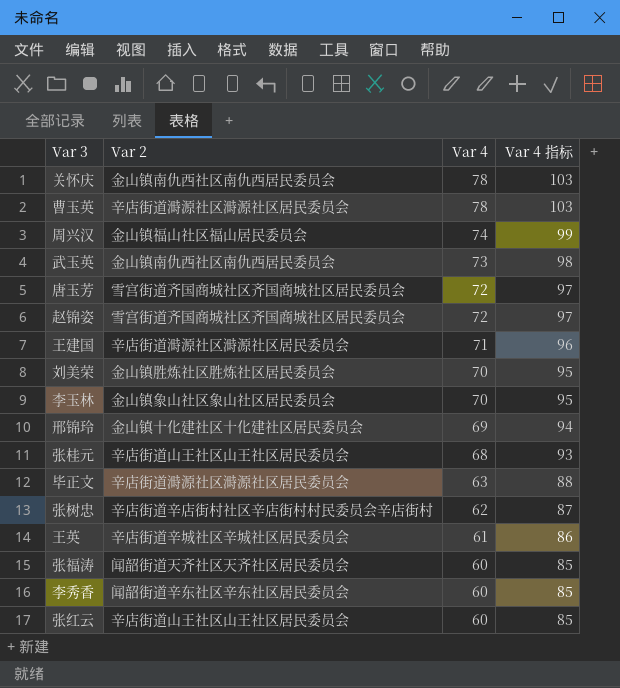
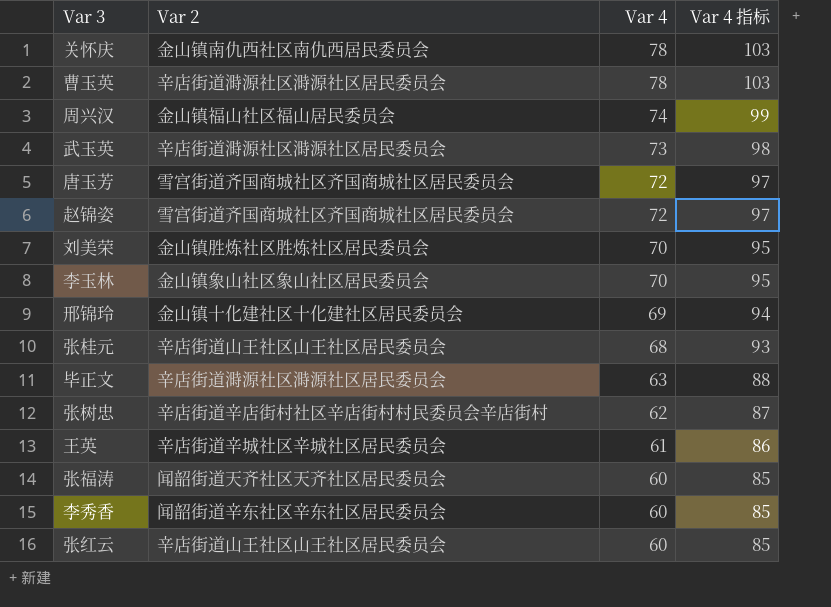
row 王建国: 辛店街道溡源社区溡源社区居民委员会 | 71 | 96 -> none
武玉英 | Var 2: 金山镇南仇西社区南仇西居民委员会 -> 辛店街道溡源社区溡源社区居民委员会

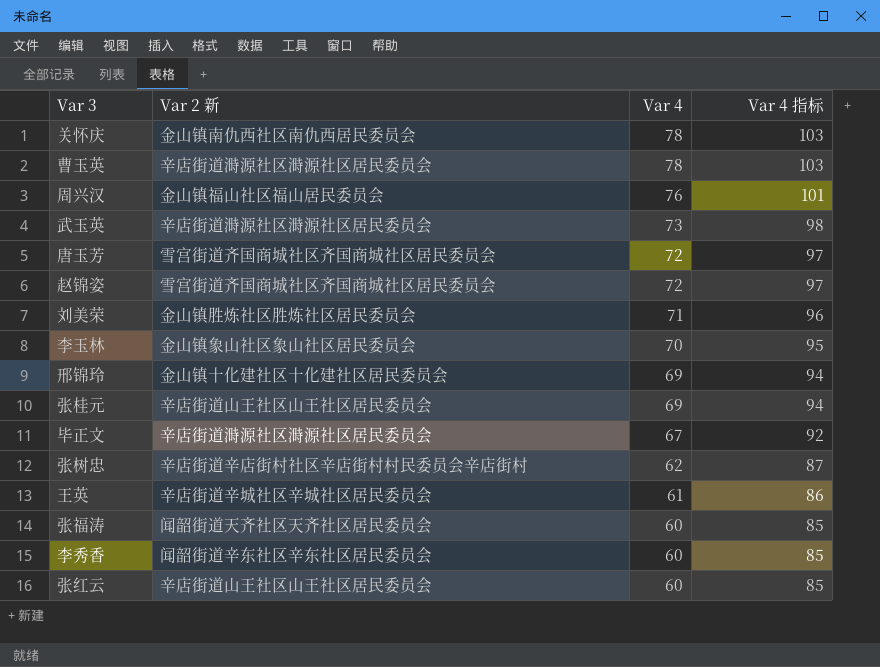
column name: Var 2 -> Var 2 新
周兴汉 | Var 4: 74 -> 76
周兴汉 | Var 4 指标: 99 -> 101
刘美荣 | Var 4: 70 -> 71
刘美荣 | Var 4 指标: 95 -> 96
张桂元 | Var 4: 68 -> 69
张桂元 | Var 4 指标: 93 -> 94
毕正文 | Var 4: 63 -> 67
毕正文 | Var 4 指标: 88 -> 92

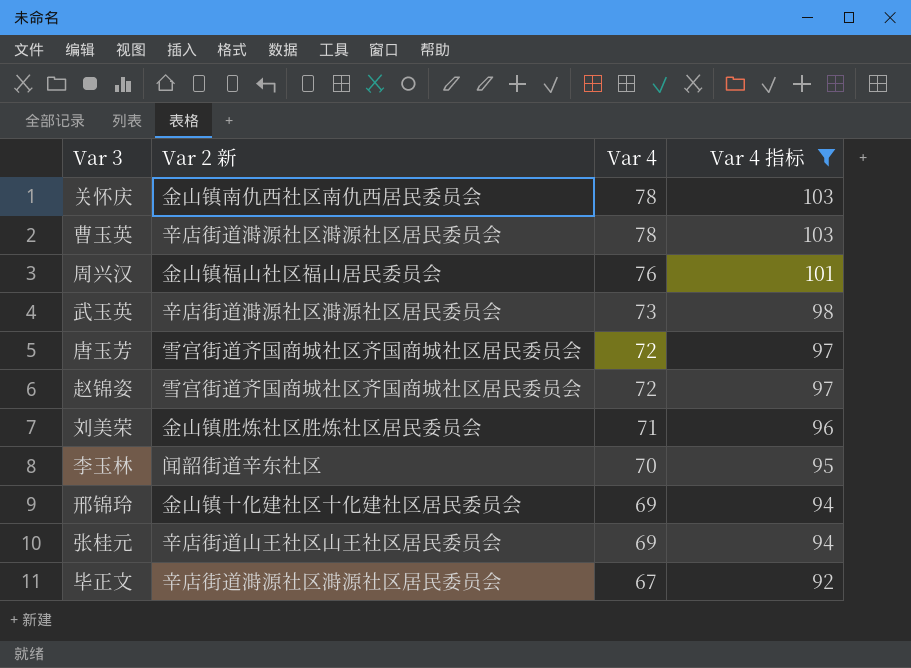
filter: none -> Var 4 指标 >= 92
李玉林 | Var 2 新: 金山镇象山社区象山社区居民委员会 -> 闻韶街道辛东社区

